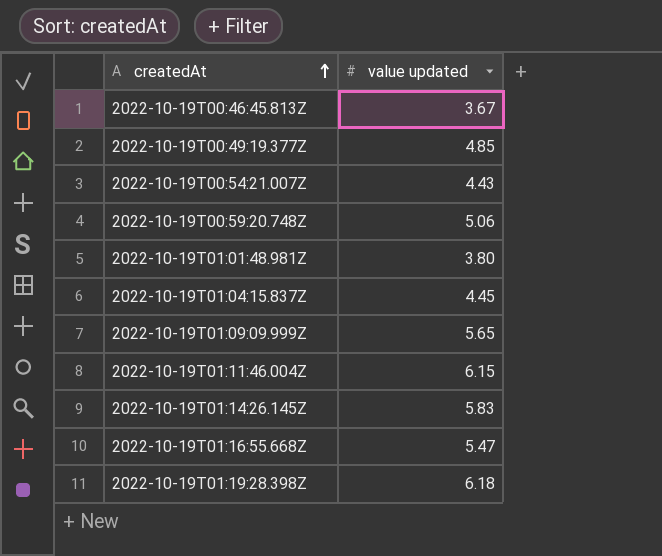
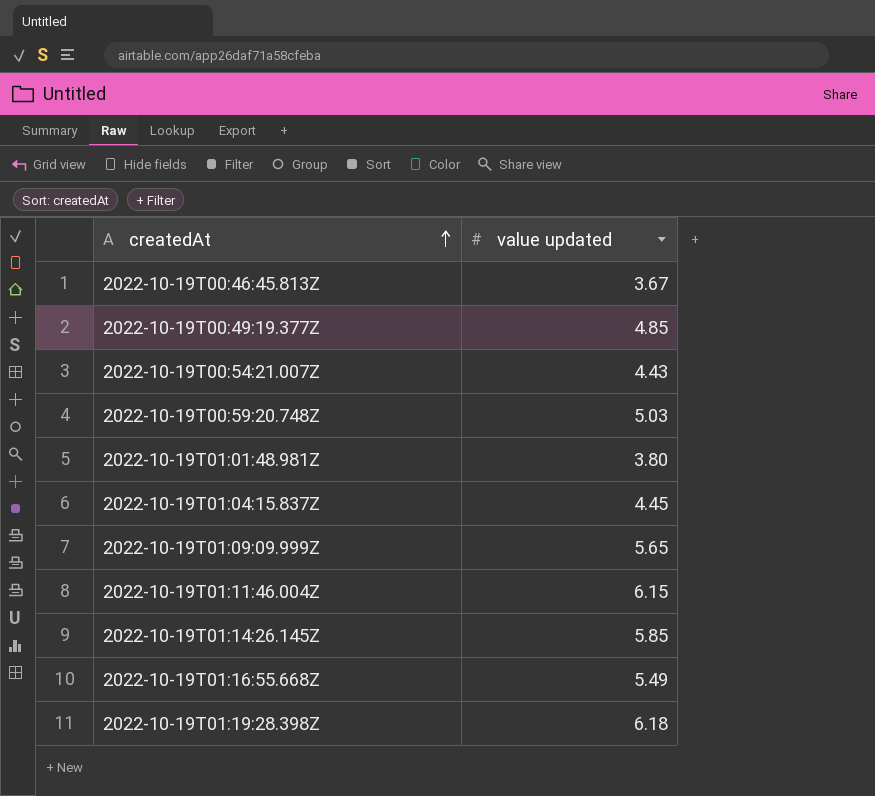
2022-10-19T00:59:20.748Z | value updated: 5.06 -> 5.03
2022-10-19T01:14:26.145Z | value updated: 5.83 -> 5.85
2022-10-19T01:16:55.668Z | value updated: 5.47 -> 5.49

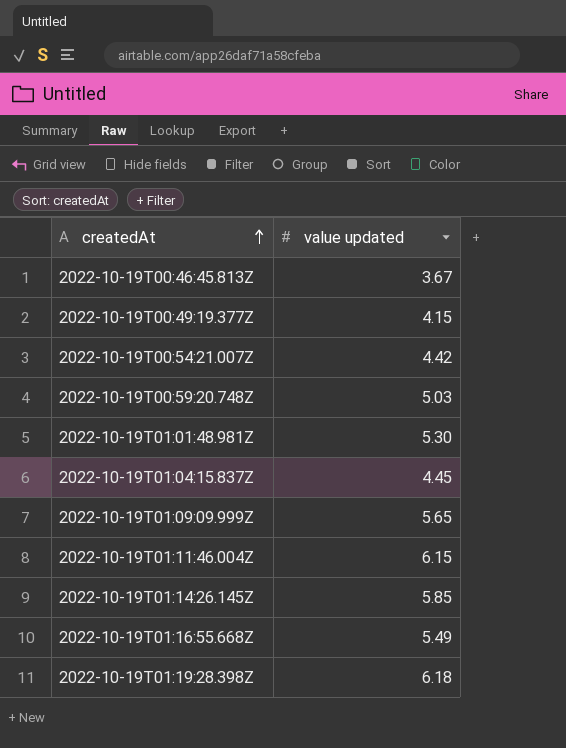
2022-10-19T00:49:19.377Z | value updated: 4.85 -> 4.15
2022-10-19T00:54:21.007Z | value updated: 4.43 -> 4.42
2022-10-19T01:01:48.981Z | value updated: 3.80 -> 5.30

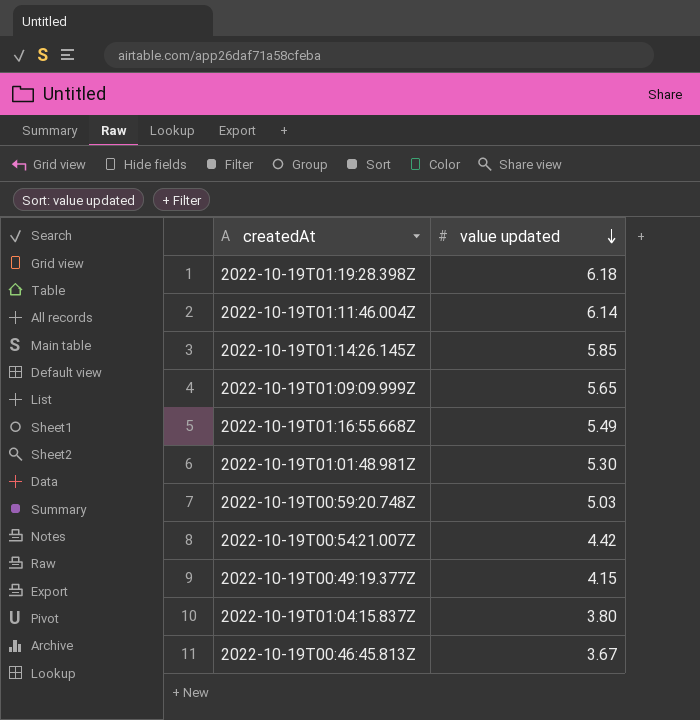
row order: createdAt ascending -> value updated descending
2022-10-19T01:11:46.004Z | value updated: 6.15 -> 6.14
2022-10-19T01:04:15.837Z | value updated: 4.45 -> 3.80

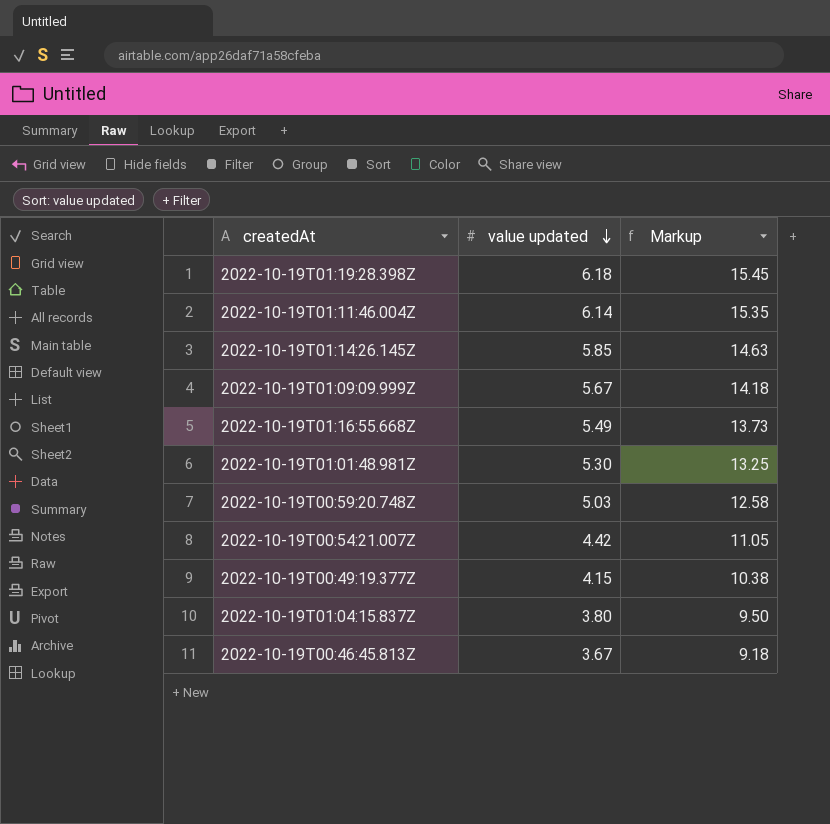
column Markup | formula: none -> [value updated] * 2.5
2022-10-19T01:09:09.999Z | value updated: 5.65 -> 5.67

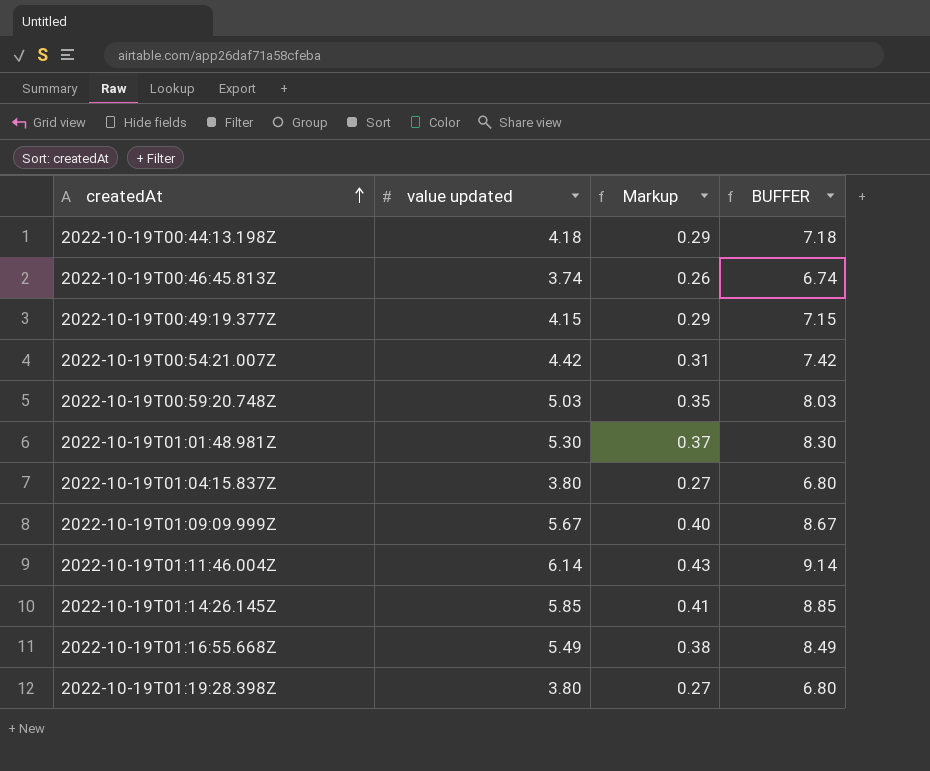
row order: value updated descending -> createdAt ascending
column Markup | formula: [value updated] * 2.5 -> [value updated] * 0.07
column BUFFER | formula: none -> [value updated] + 3
row 2022-10-19T00:44:13.198Z: none -> 4.18 | 0.29 | 7.18
2022-10-19T00:46:45.813Z | value updated: 3.67 -> 3.74
2022-10-19T01:19:28.398Z | value updated: 6.18 -> 3.80

